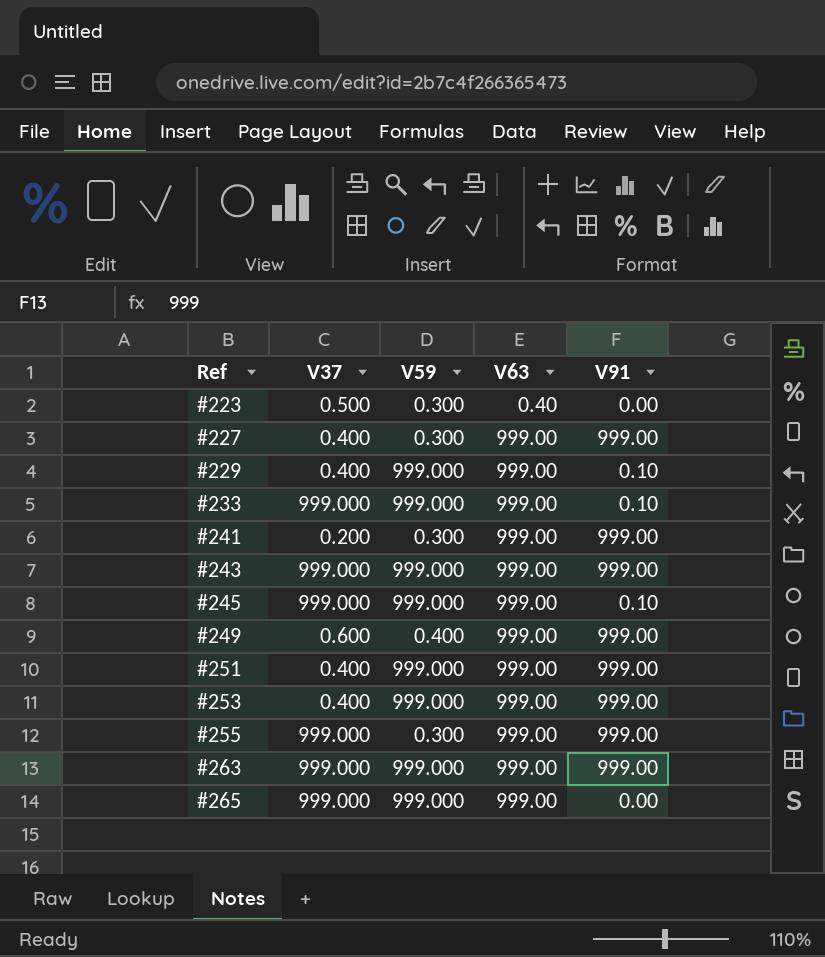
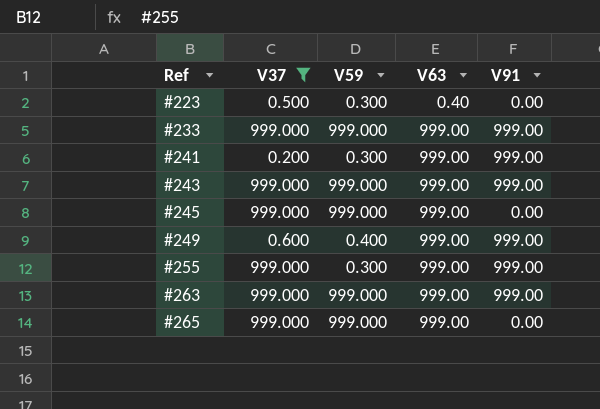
filter: none -> V37 != 0.400
#233 | V91: 0.10 -> 999.00
#245 | V91: 0.10 -> 0.00

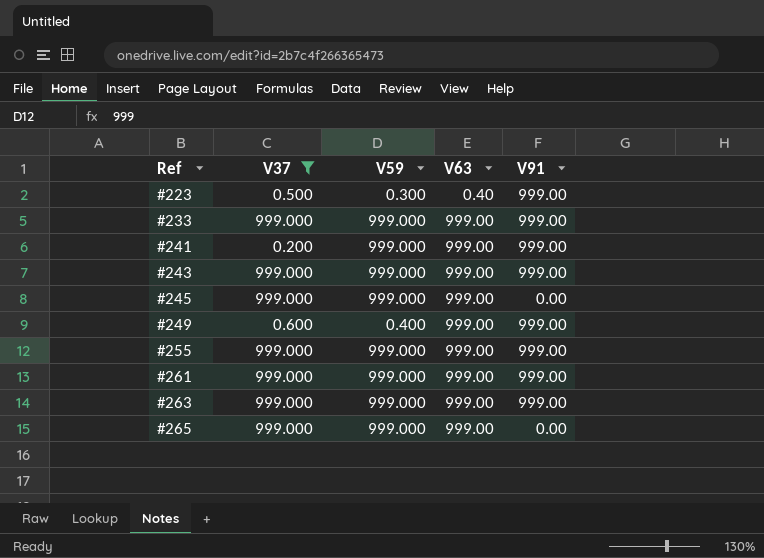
#223 | V91: 0.00 -> 999.00
#241 | V59: 0.300 -> 999.000
#255 | V59: 0.300 -> 999.000
row #261: none -> 999.000 | 999.000 | 999.00 | 999.00

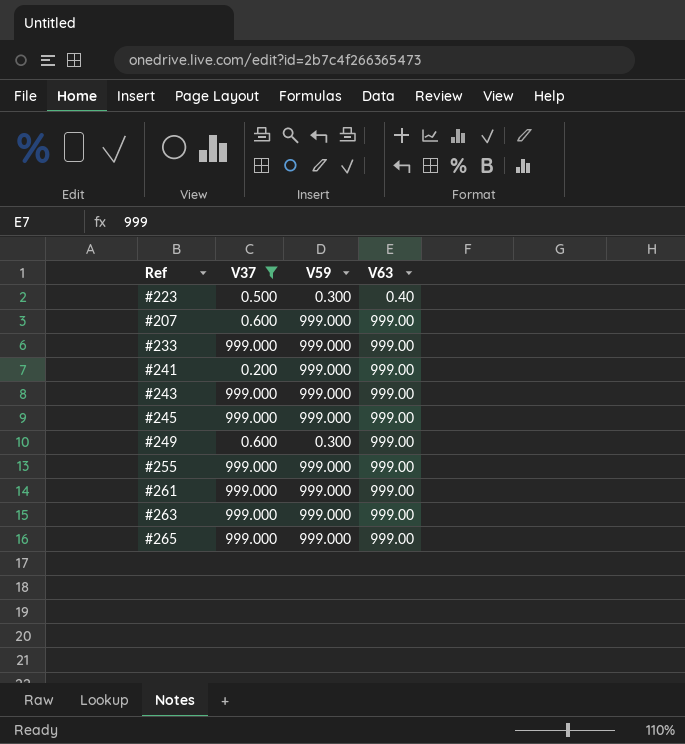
column V91 | position: 5 -> none
row #207: none -> 0.600 | 999.000 | 999.00
#249 | V59: 0.400 -> 0.300

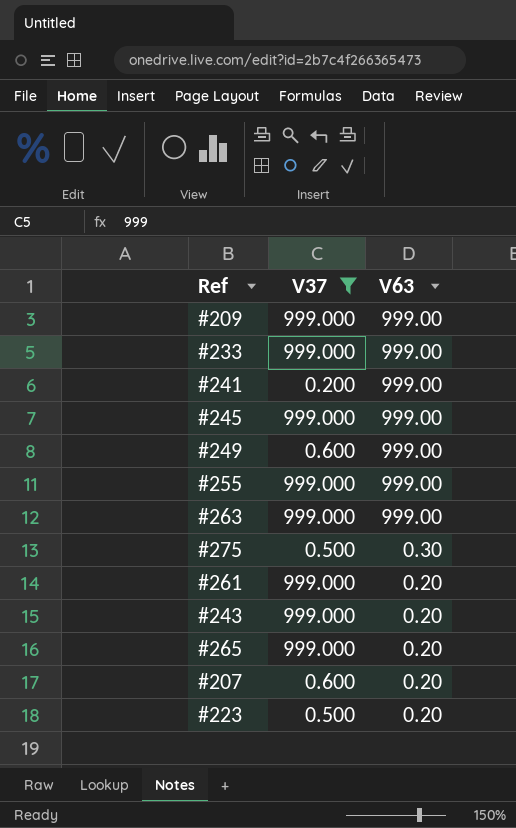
row order: V63 ascending -> V63 descending
column V59 | position: 3 -> none
row #209: none -> 999.000 | 999.00
row #275: none -> 0.500 | 0.30
#261 | V63: 999.00 -> 0.20
#243 | V63: 999.00 -> 0.20
#265 | V63: 999.00 -> 0.20
#207 | V63: 999.00 -> 0.20
#223 | V63: 0.40 -> 0.20

